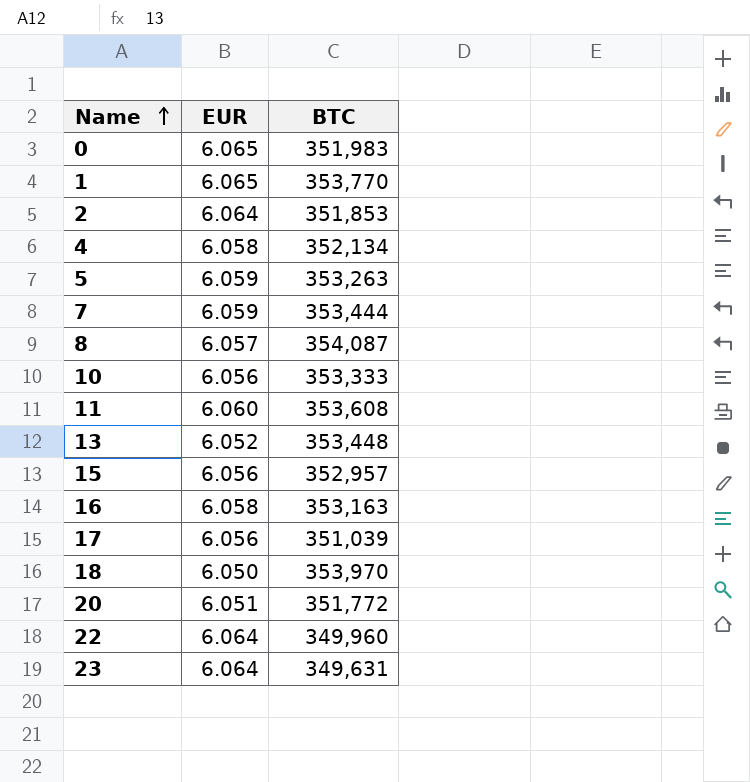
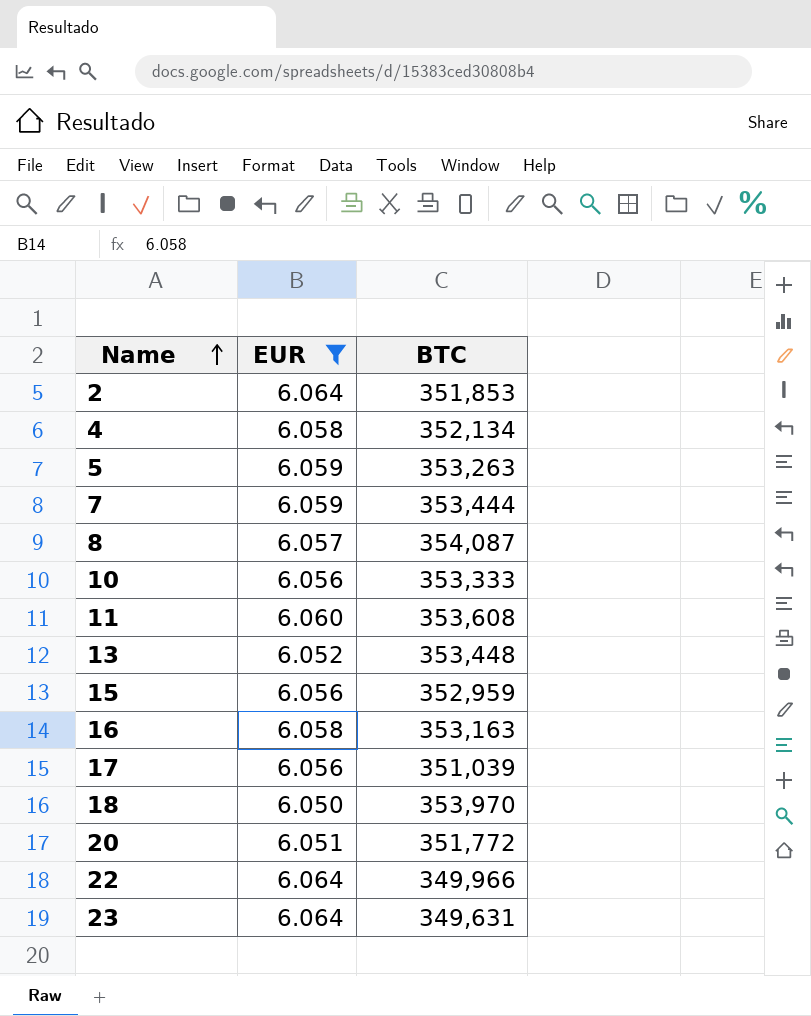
filter: none -> EUR != 6.065
15 | BTC: 352,957 -> 352,959
22 | BTC: 349,960 -> 349,966

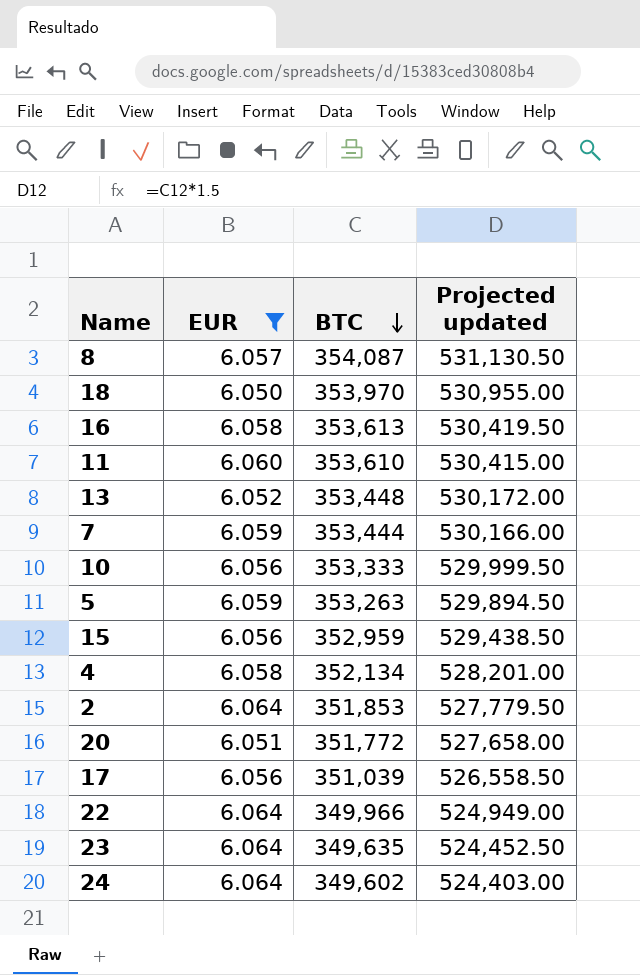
row order: Name ascending -> BTC descending
column Projected updated | formula: none -> [BTC] * 1.5
16 | BTC: 353,163 -> 353,613
11 | BTC: 353,608 -> 353,610
23 | BTC: 349,631 -> 349,635
row 24: none -> 6.064 | 349,602 | 524,403.00

